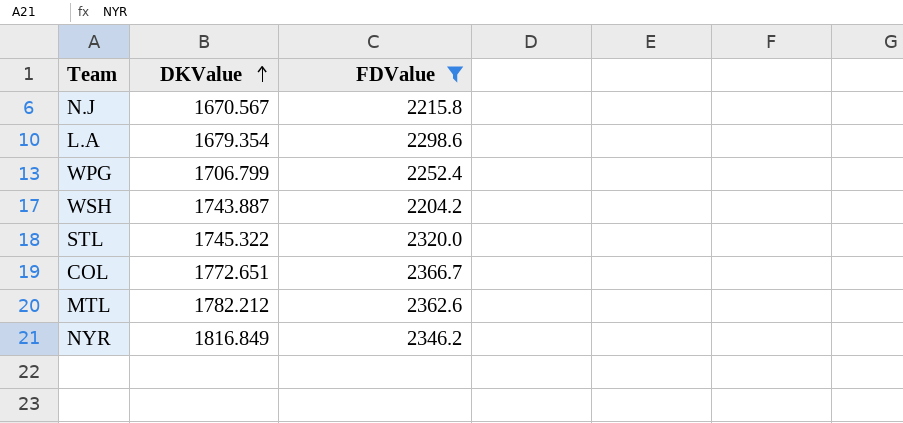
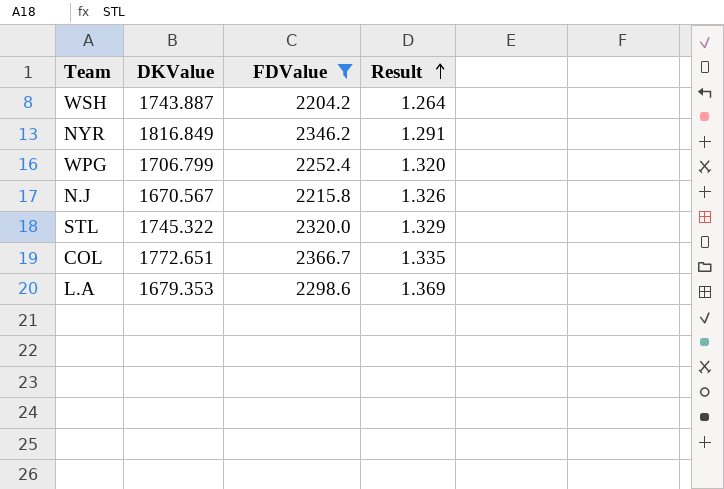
row order: DKValue ascending -> Result ascending
column Result | formula: none -> [FDValue] / [DKValue]
row MTL: 1782.212 | 2362.6 -> none
L.A | DKValue: 1679.354 -> 1679.353

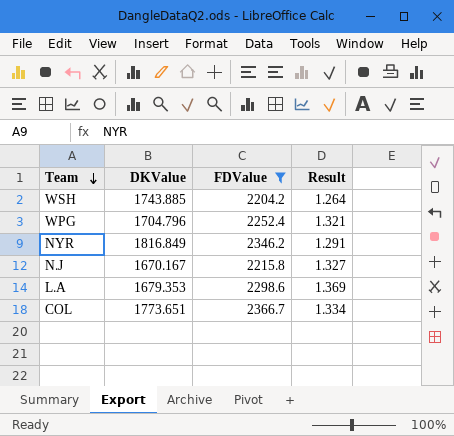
row order: Result ascending -> Team descending
row STL: 1745.322 | 2320.0 | 1.329 -> none
WSH | DKValue: 1743.887 -> 1743.885
WPG | DKValue: 1706.799 -> 1704.796
WPG | Result: 1.320 -> 1.321
N.J | DKValue: 1670.567 -> 1670.167
N.J | Result: 1.326 -> 1.327
COL | DKValue: 1772.651 -> 1773.651
COL | Result: 1.335 -> 1.334

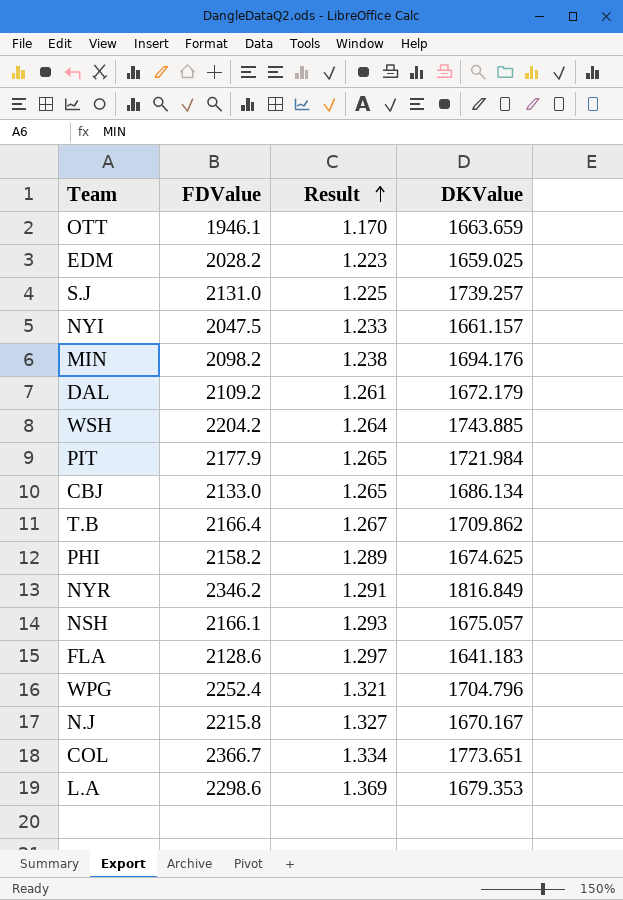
filter: FDValue >= 2204.2 -> none
row order: Team descending -> Result ascending
column DKValue | position: 2 -> 4

